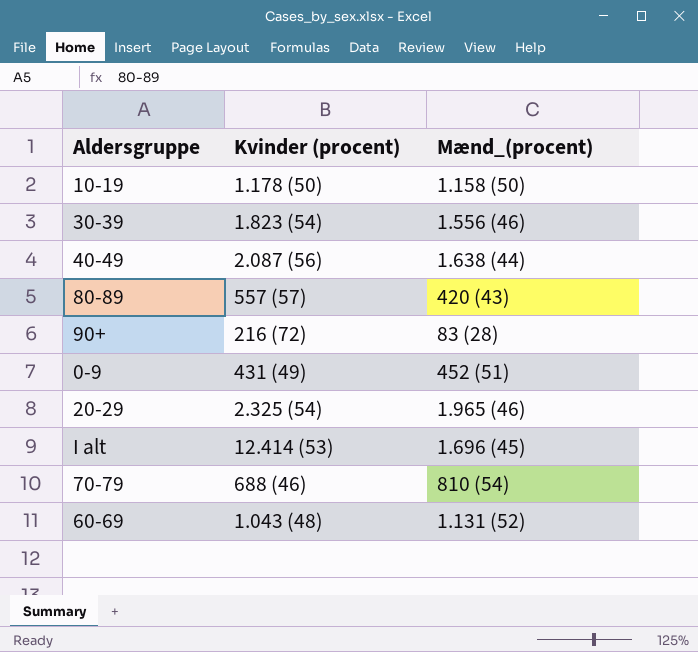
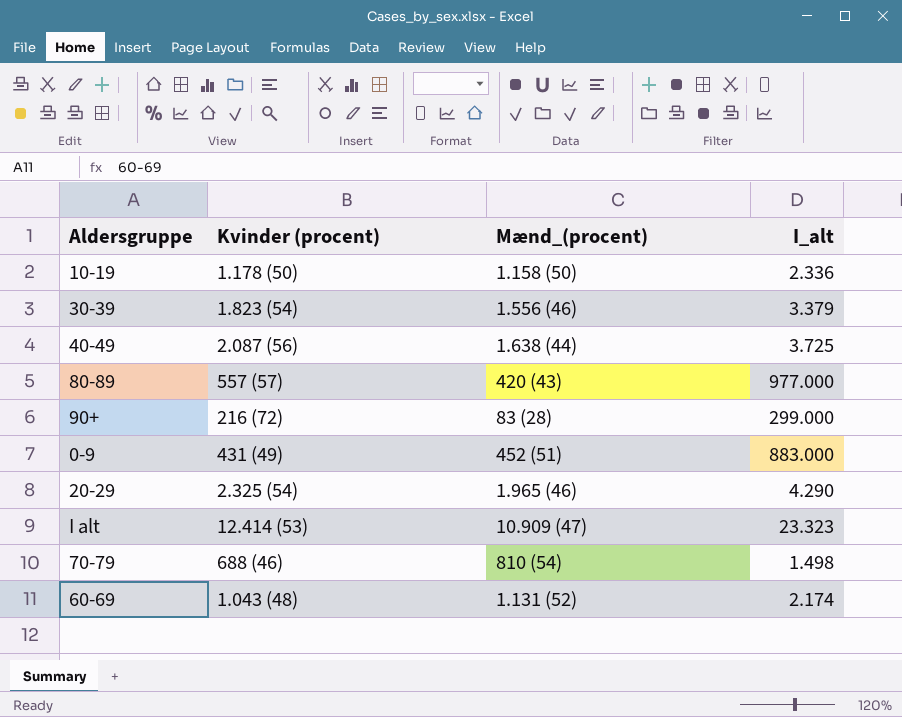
column I_alt | position: none -> 4
I alt | Mænd_(procent): 1.696 (45) -> 10.909 (47)

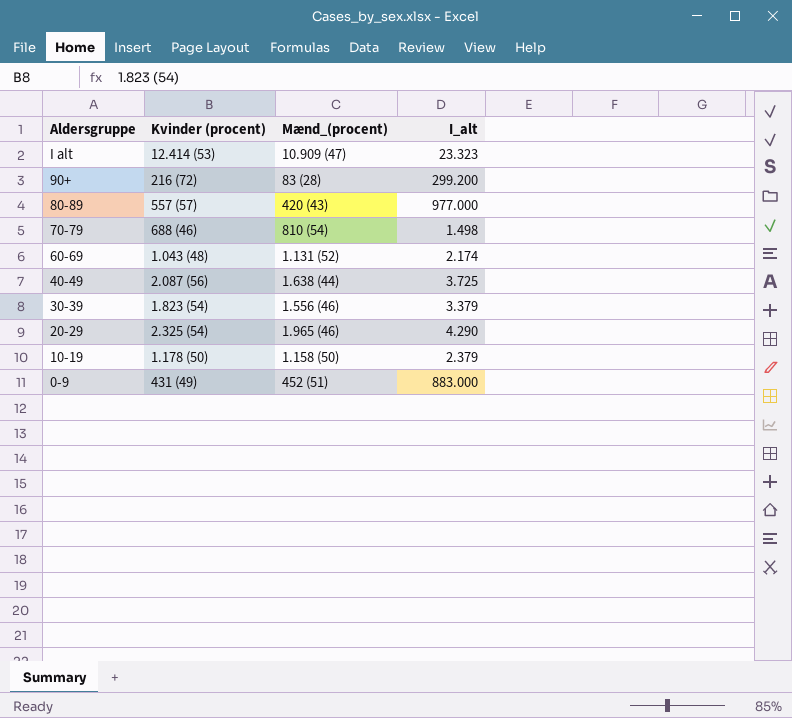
row order: none -> Aldersgruppe descending
90+ | I_alt: 299.000 -> 299.200
10-19 | I_alt: 2.336 -> 2.379

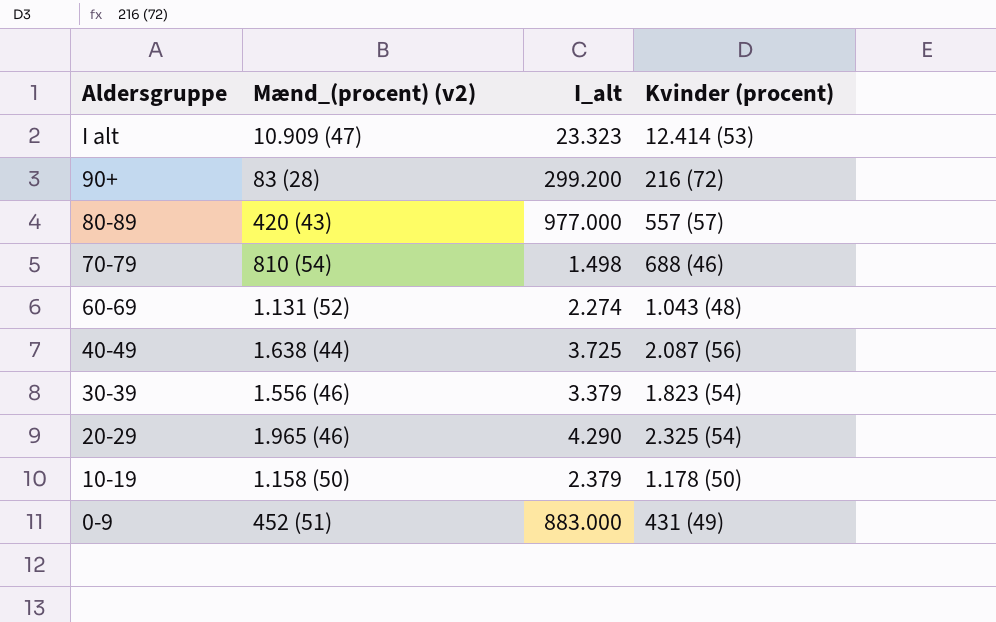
column name: Mænd_(procent) -> Mænd_(procent) (v2)
column Kvinder (procent) | position: 2 -> 4
60-69 | I_alt: 2.174 -> 2.274

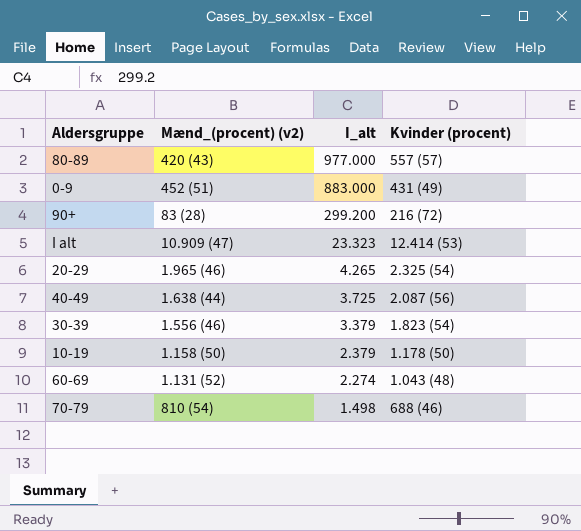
row order: Aldersgruppe descending -> I_alt descending
20-29 | I_alt: 4.290 -> 4.265

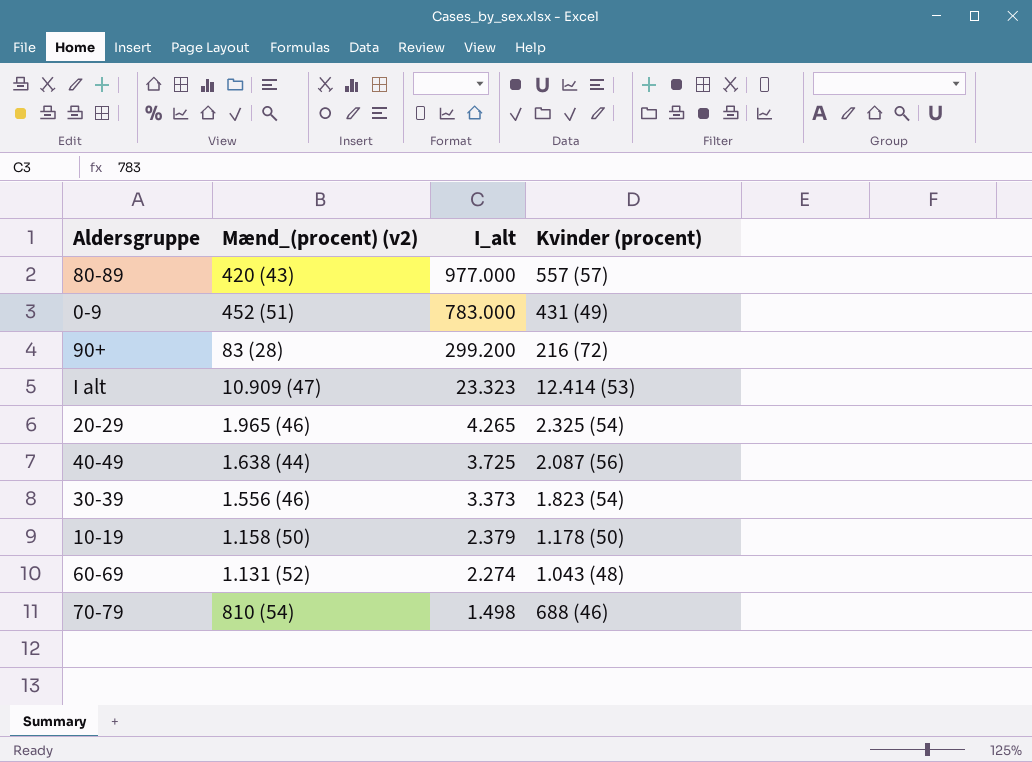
0-9 | I_alt: 883.000 -> 783.000
30-39 | I_alt: 3.379 -> 3.373

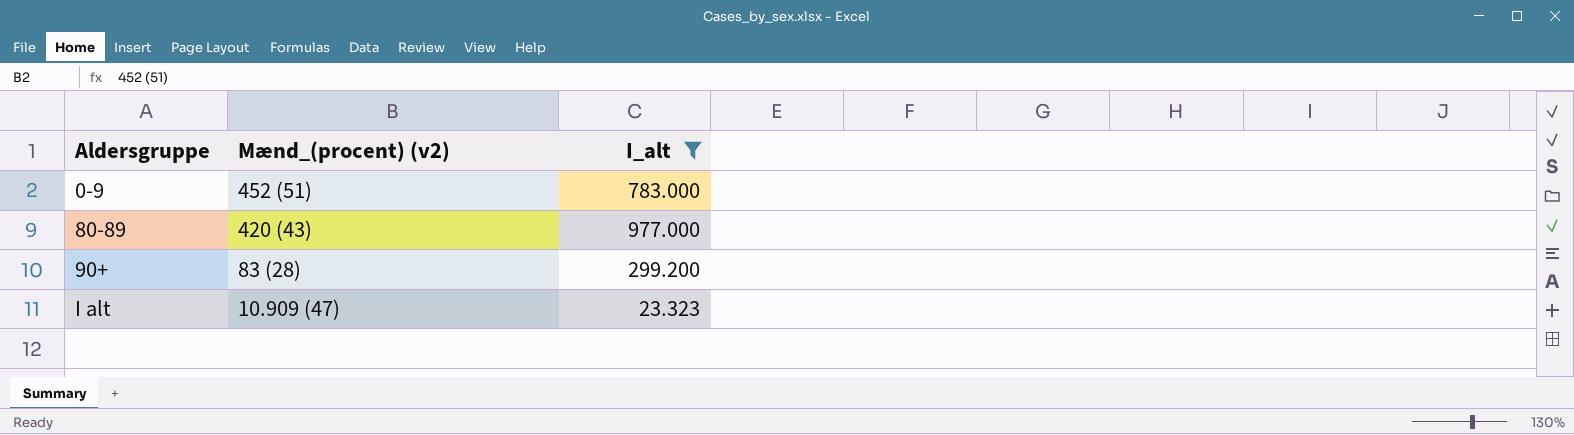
filter: none -> I_alt >= 23.323
row order: I_alt descending -> Aldersgruppe ascending
column Kvinder (procent) | position: 4 -> none

